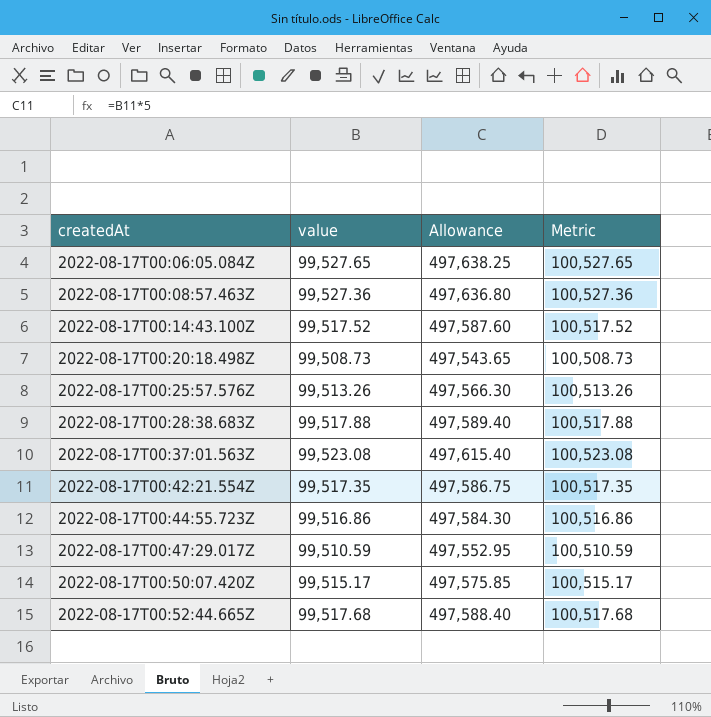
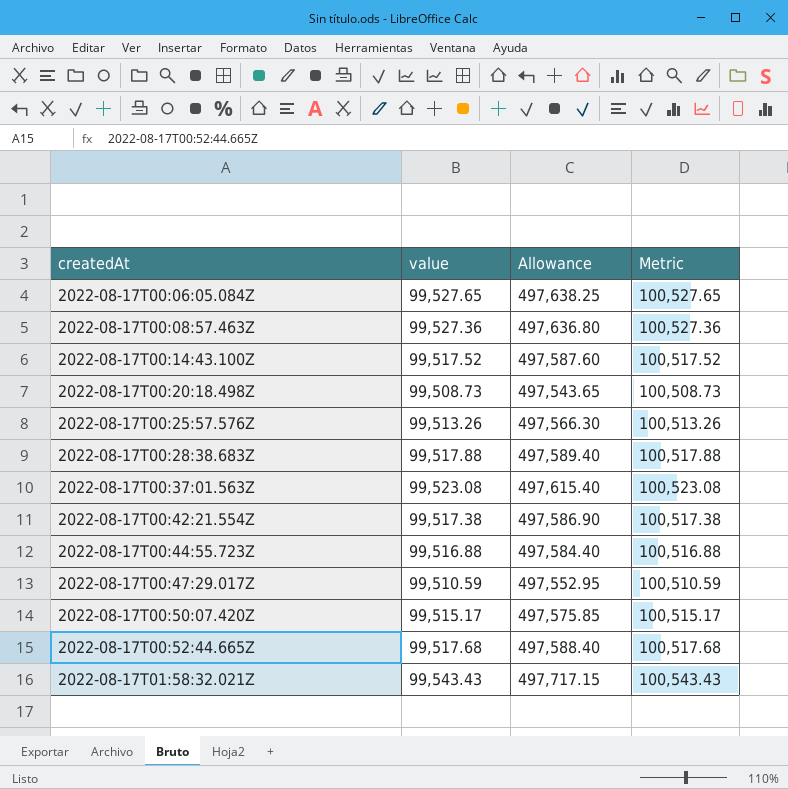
2022-08-17T00:42:21.554Z | value: 99,517.35 -> 99,517.38
2022-08-17T00:42:21.554Z | Allowance: 497,586.75 -> 497,586.90
2022-08-17T00:42:21.554Z | Metric: 100,517.35 -> 100,517.38
2022-08-17T00:44:55.723Z | value: 99,516.86 -> 99,516.88
2022-08-17T00:44:55.723Z | Allowance: 497,584.30 -> 497,584.40
2022-08-17T00:44:55.723Z | Metric: 100,516.86 -> 100,516.88
row 2022-08-17T01:58:32.021Z: none -> 99,543.43 | 497,717.15 | 100,543.43

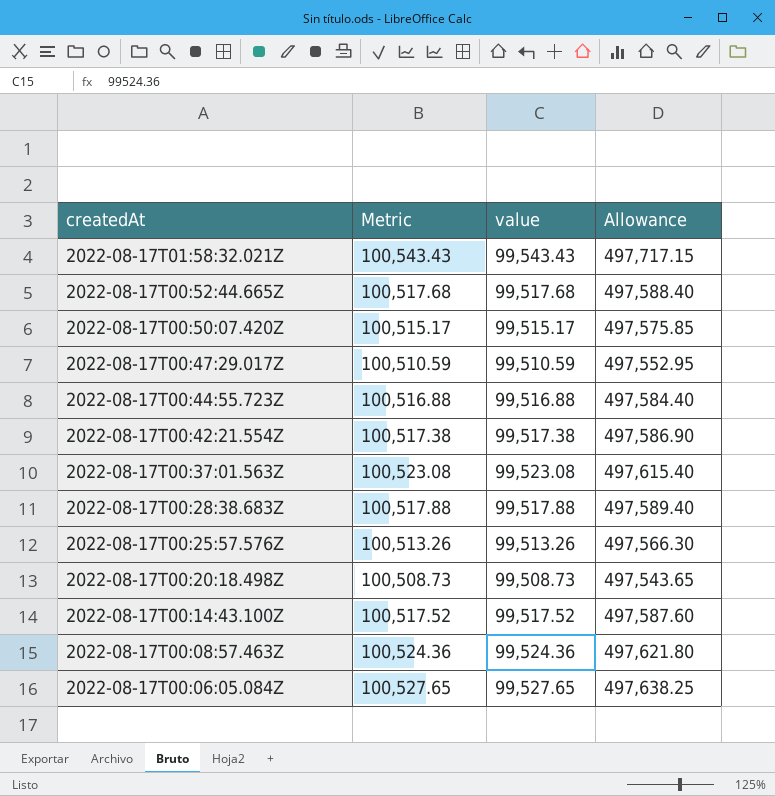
row order: createdAt ascending -> createdAt descending
column Metric | position: 4 -> 2
2022-08-17T00:08:57.463Z | Metric: 100,527.36 -> 100,524.36
2022-08-17T00:08:57.463Z | value: 99,527.36 -> 99,524.36
2022-08-17T00:08:57.463Z | Allowance: 497,636.80 -> 497,621.80

